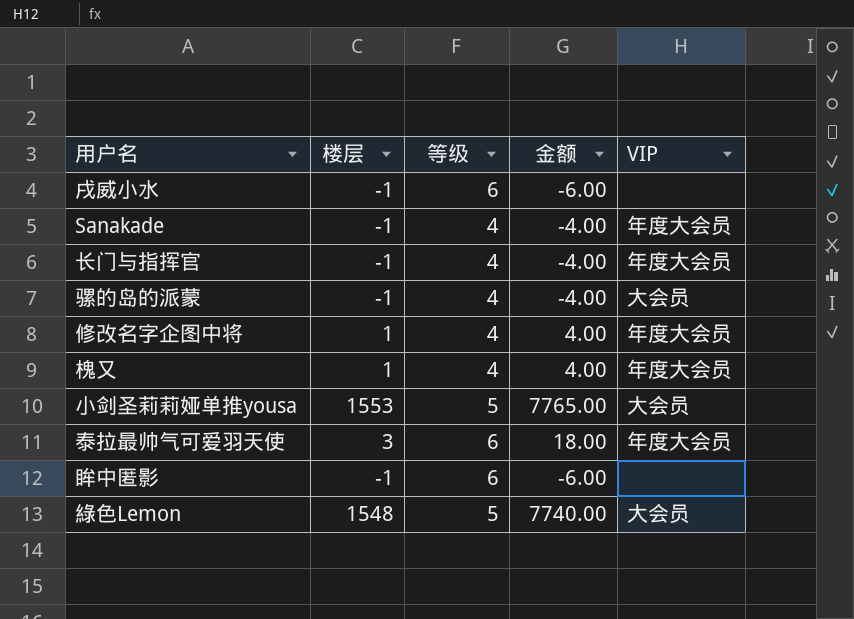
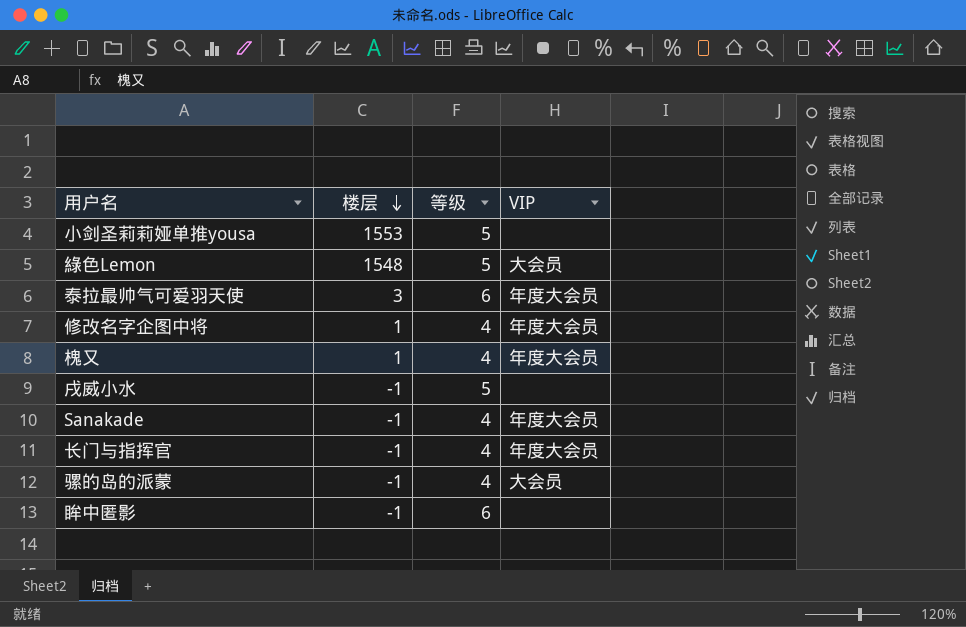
row order: none -> 楼层 descending
column 金额 | formula: [楼层] * [等级] -> none
小剑圣莉莉娅单推yousa | VIP: 大会员 -> none
戌威小水 | 等级: 6 -> 5

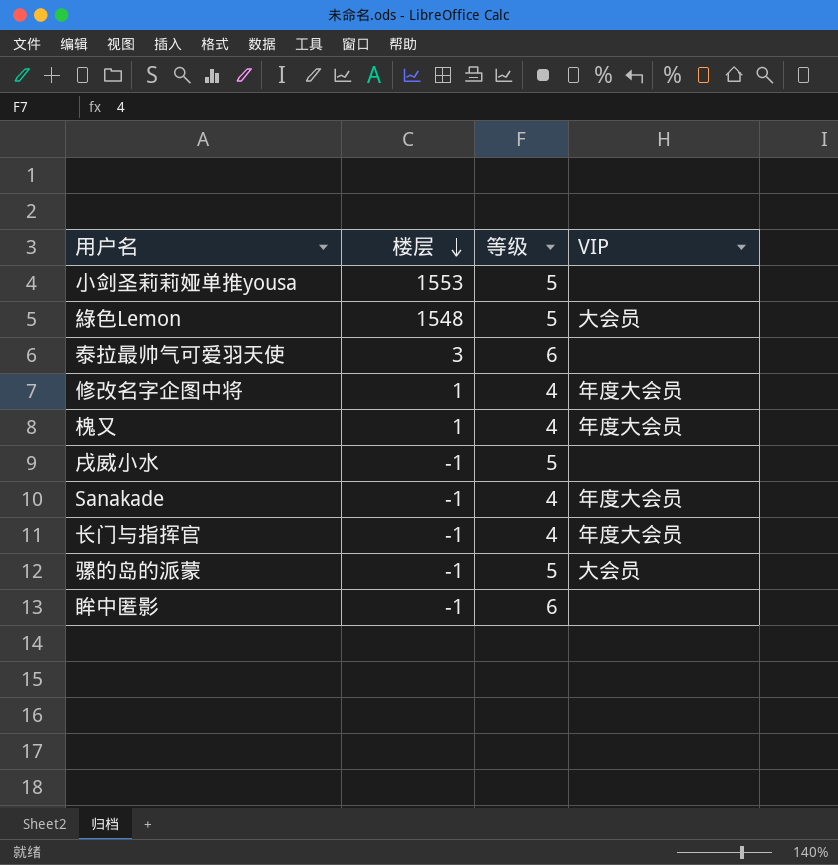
泰拉最帅气可爱羽天使 | VIP: 年度大会员 -> none
骡的岛的派蒙 | 等级: 4 -> 5

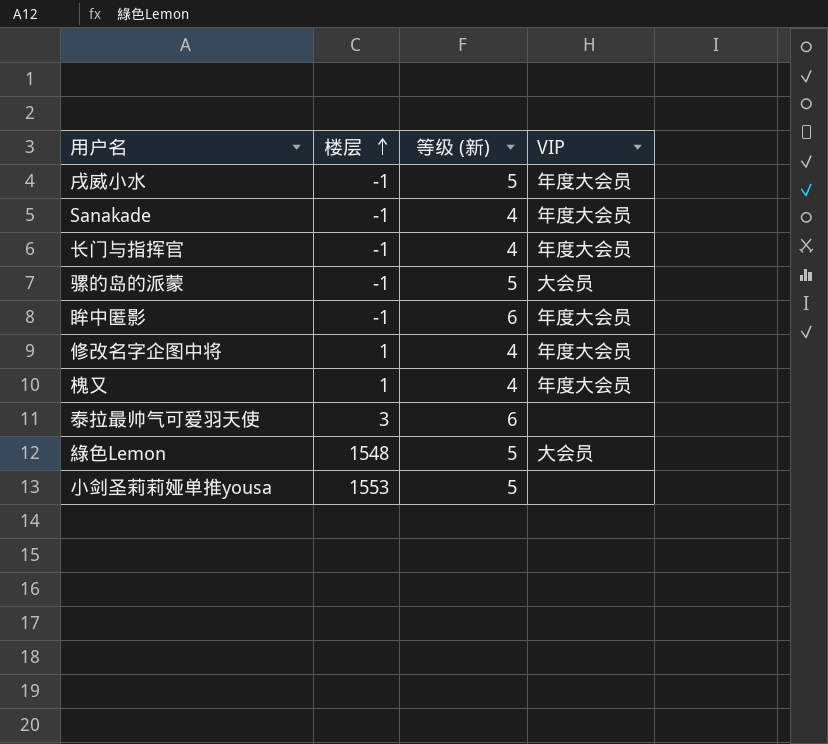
row order: 楼层 descending -> 楼层 ascending
column name: 等级 -> 等级 (新)
戌威小水 | VIP: none -> 年度大会员
眸中匿影 | VIP: none -> 年度大会员

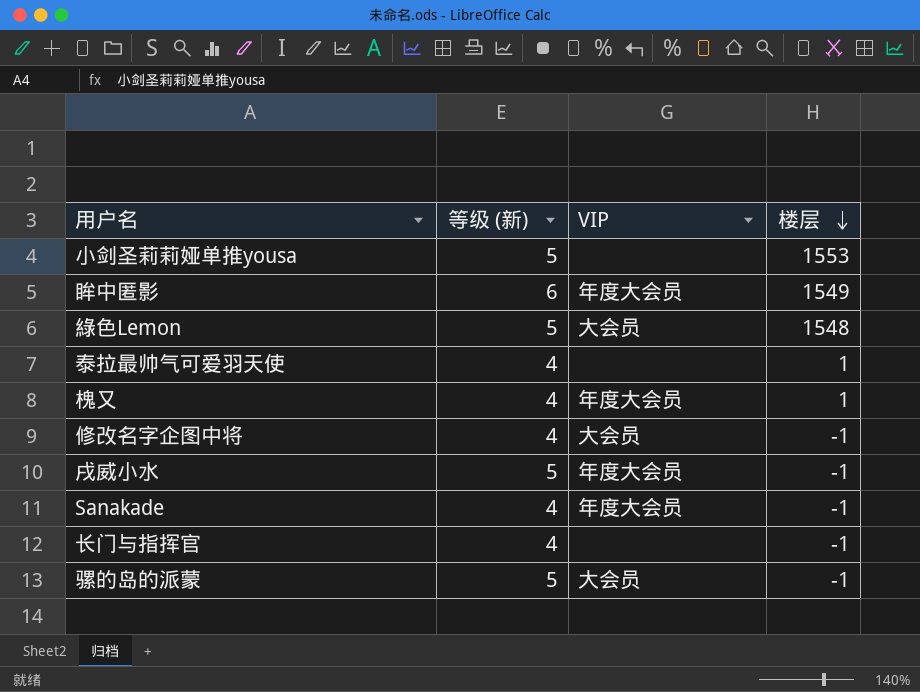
row order: 楼层 ascending -> 楼层 descending
column 楼层 | position: 2 -> 4
眸中匿影 | 楼层: -1 -> 1549
泰拉最帅气可爱羽天使 | 等级 (新): 6 -> 4
泰拉最帅气可爱羽天使 | 楼层: 3 -> 1
修改名字企图中将 | VIP: 年度大会员 -> 大会员
修改名字企图中将 | 楼层: 1 -> -1
长门与指挥官 | VIP: 年度大会员 -> none

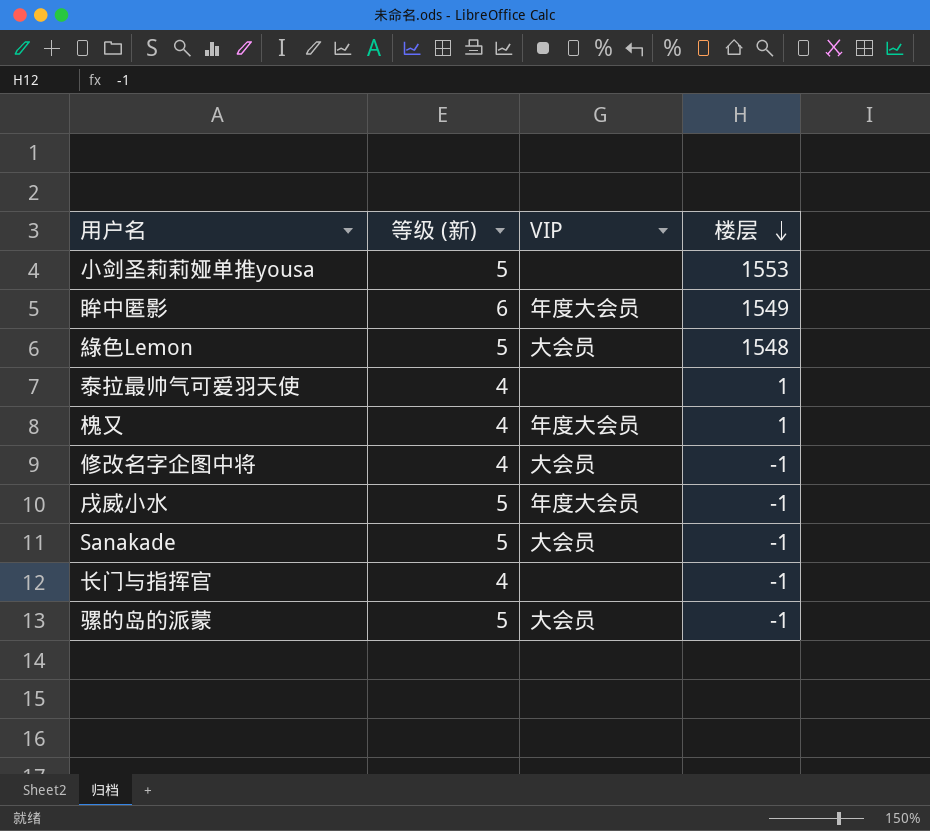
Sanakade | 等级 (新): 4 -> 5
Sanakade | VIP: 年度大会员 -> 大会员

